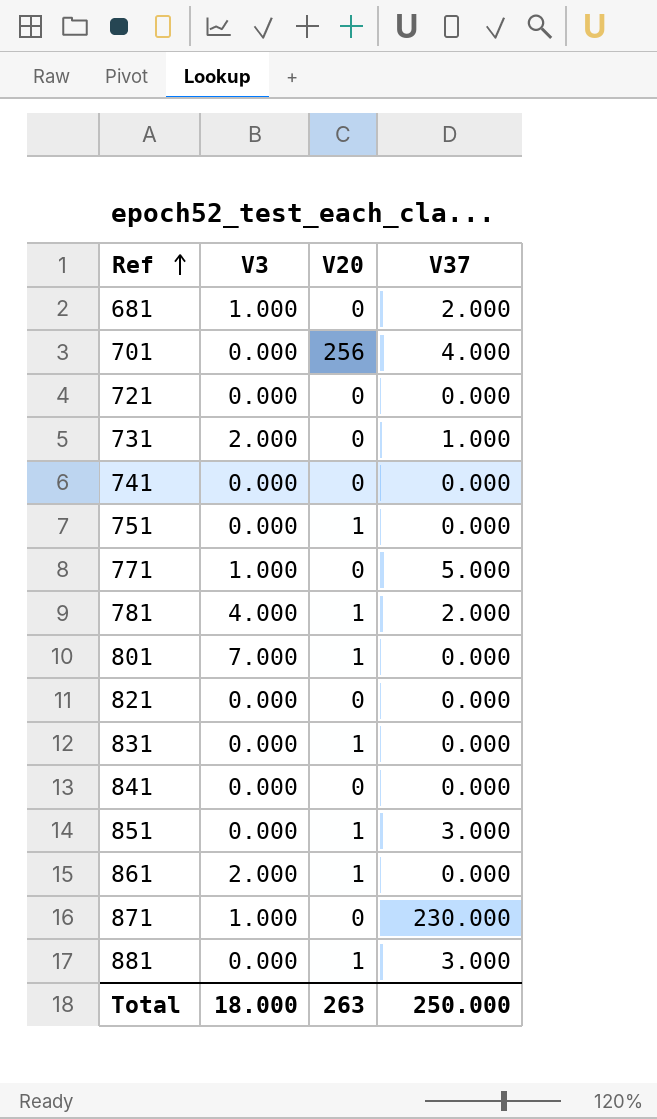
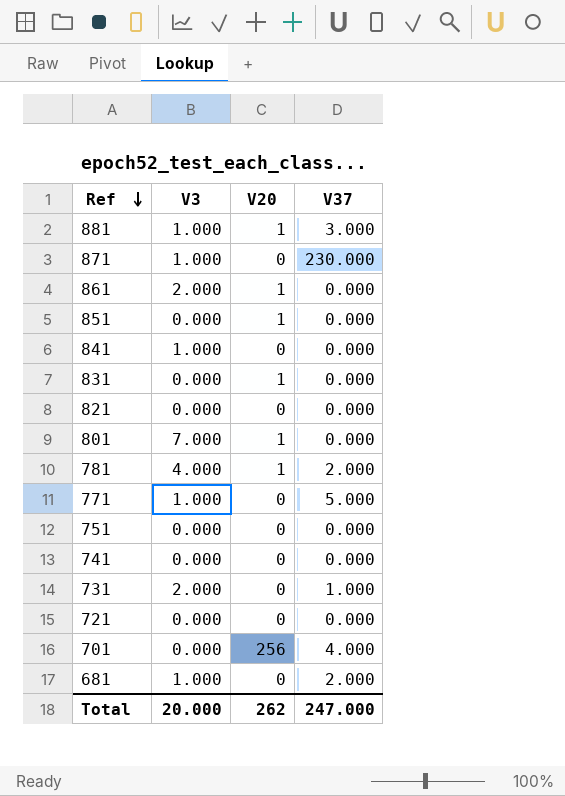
row order: Ref ascending -> Ref descending
881 | V3: 0.000 -> 1.000
851 | V37: 3.000 -> 0.000
841 | V3: 0.000 -> 1.000
751 | V20: 1 -> 0
Total | V3: 18.000 -> 20.000
Total | V20: 263 -> 262
Total | V37: 250.000 -> 247.000

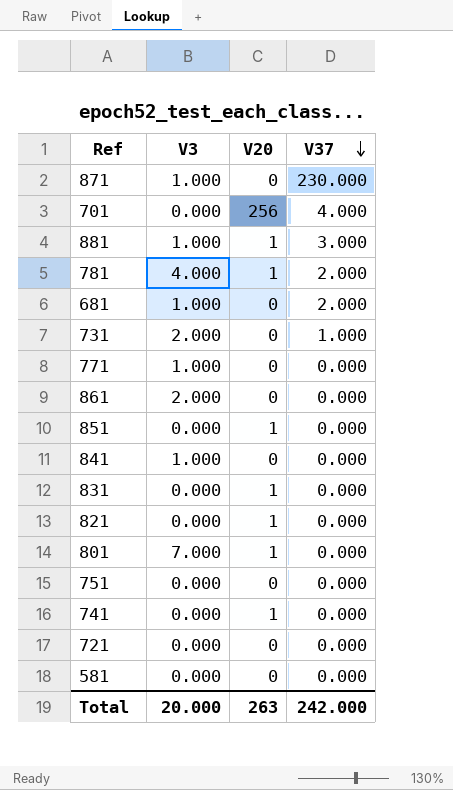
row order: Ref descending -> V37 descending
771 | V37: 5.000 -> 0.000
861 | V20: 1 -> 0
821 | V20: 0 -> 1
741 | V20: 0 -> 1
row 581: none -> 0.000 | 0 | 0.000
Total | V20: 262 -> 263
Total | V37: 247.000 -> 242.000

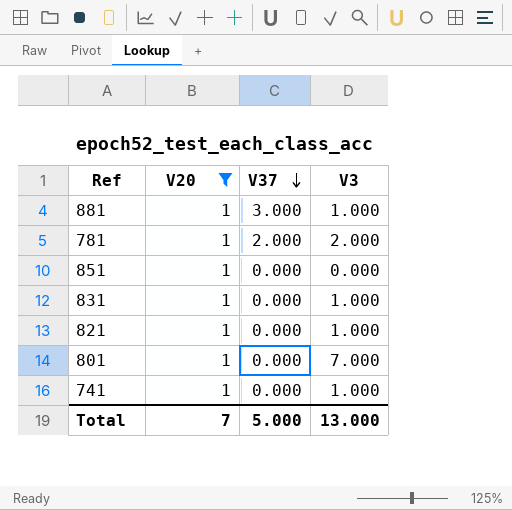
filter: none -> V20 = 1
column V3 | position: 2 -> 4
781 | V3: 4.000 -> 2.000
831 | V3: 0.000 -> 1.000
821 | V3: 0.000 -> 1.000
741 | V3: 0.000 -> 1.000
Total | V20: 263 -> 7
Total | V37: 242.000 -> 5.000
Total | V3: 20.000 -> 13.000

